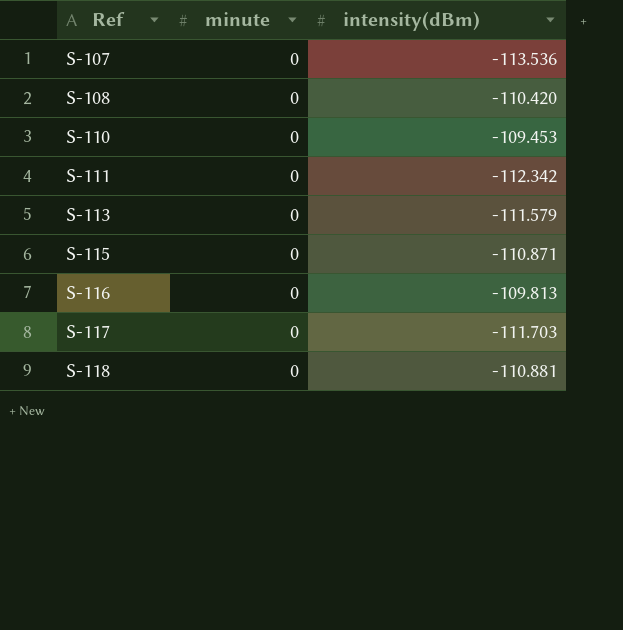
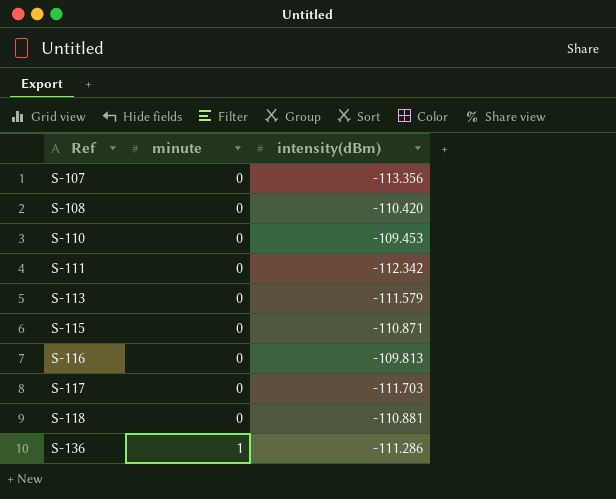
S-107 | intensity(dBm): -113.536 -> -113.356
row S-136: none -> 1 | -111.286

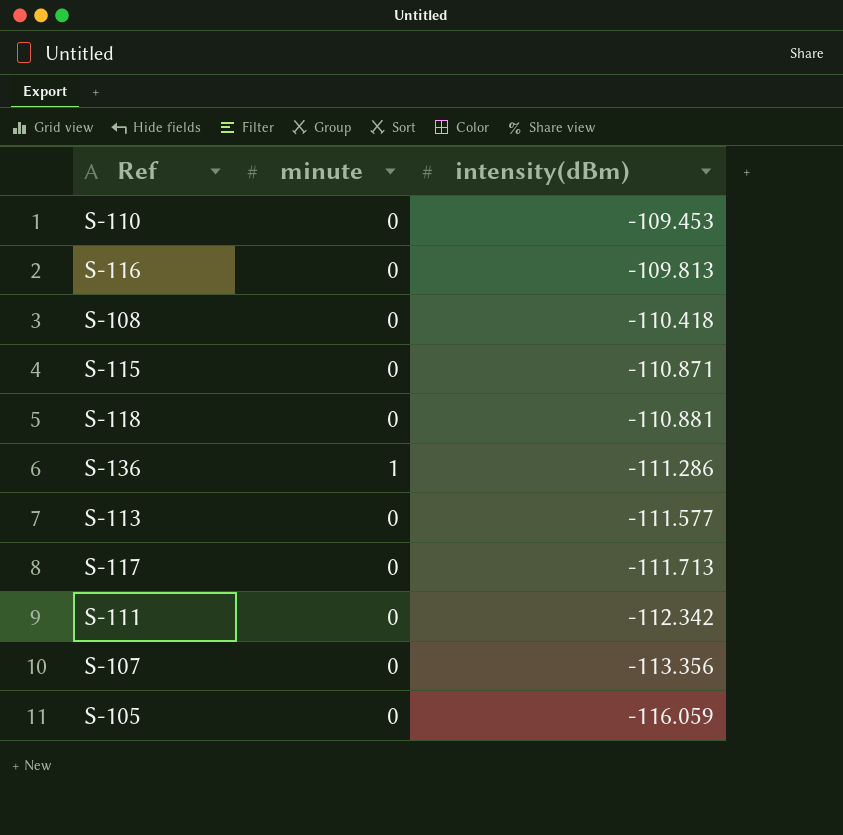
row order: Ref ascending -> intensity(dBm) descending
S-108 | intensity(dBm): -110.420 -> -110.418
S-113 | intensity(dBm): -111.579 -> -111.577
S-117 | intensity(dBm): -111.703 -> -111.713
row S-105: none -> 0 | -116.059

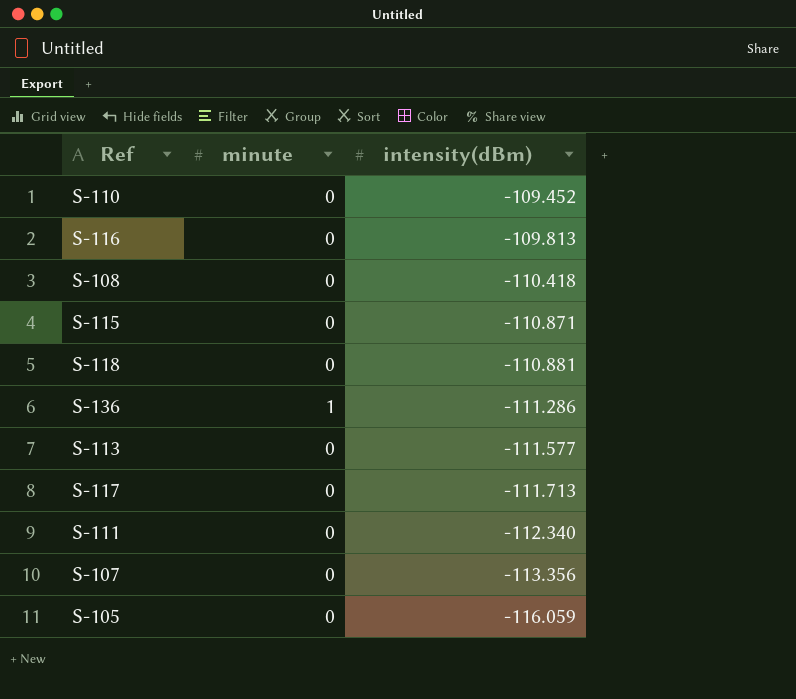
S-110 | intensity(dBm): -109.453 -> -109.452
S-111 | intensity(dBm): -112.342 -> -112.340

